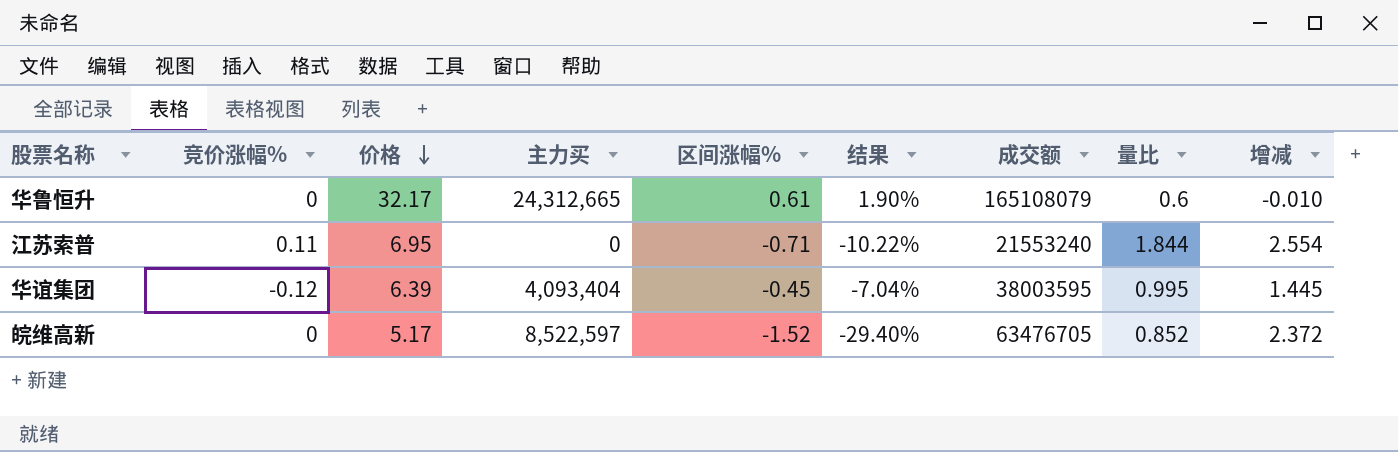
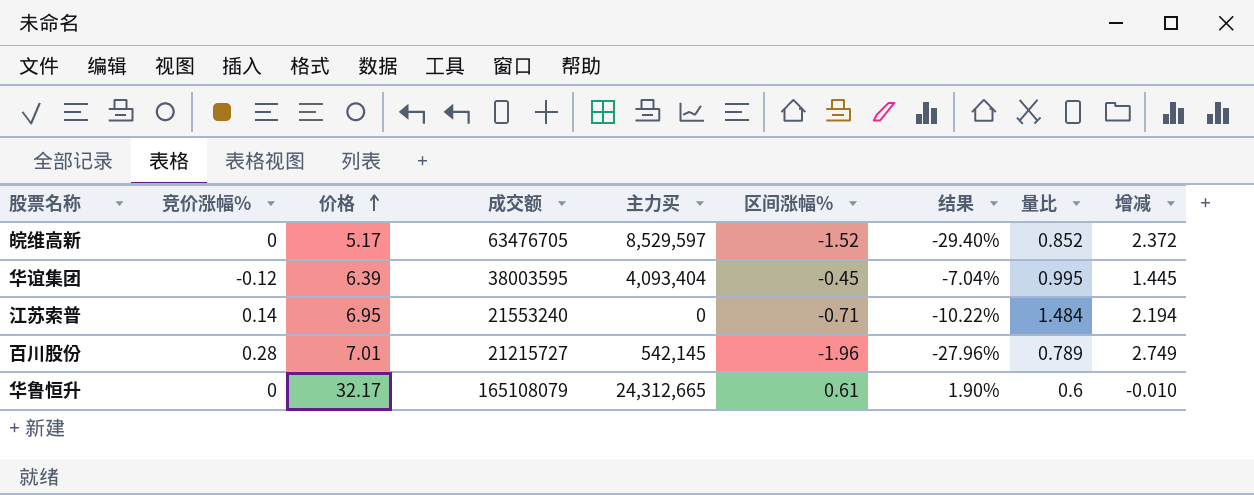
row order: 价格 descending -> 价格 ascending
column 成交额 | position: 7 -> 4
皖维高新 | 主力买: 8,522,597 -> 8,529,597
江苏索普 | 竞价涨幅%: 0.11 -> 0.14
江苏索普 | 量比: 1.844 -> 1.484
江苏索普 | 增减: 2.554 -> 2.194
row 百川股份: none -> 0.28 | 7.01 | 21215727 | 542,145 | -1.96 | -27.96% | 0.789 | 2.749

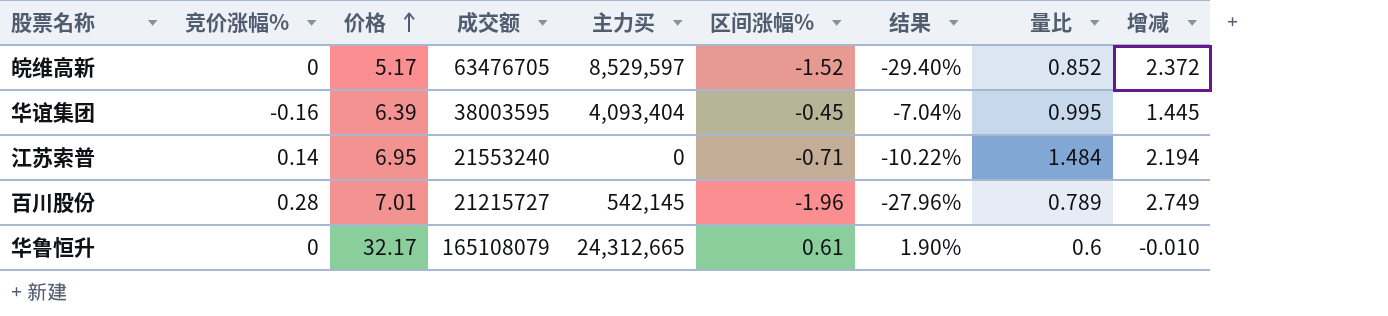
华谊集团 | 竞价涨幅%: -0.12 -> -0.16

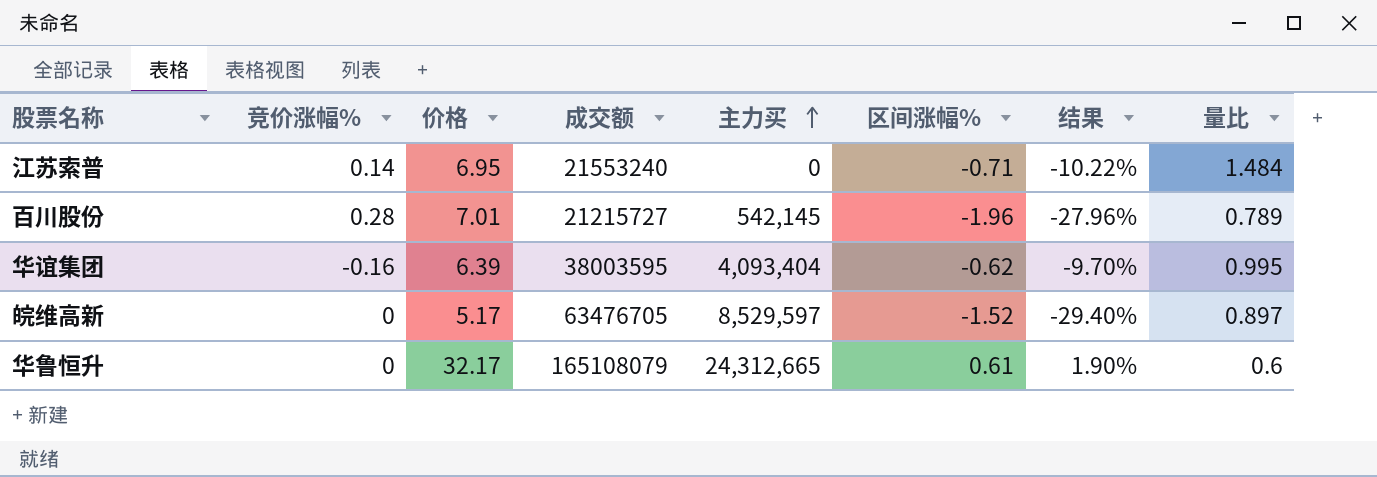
row order: 价格 ascending -> 主力买 ascending
column 增减 | formula: [量比] - [区间涨幅%] -> none
华谊集团 | 区间涨幅%: -0.45 -> -0.62
华谊集团 | 结果: -7.04% -> -9.70%
皖维高新 | 量比: 0.852 -> 0.897

